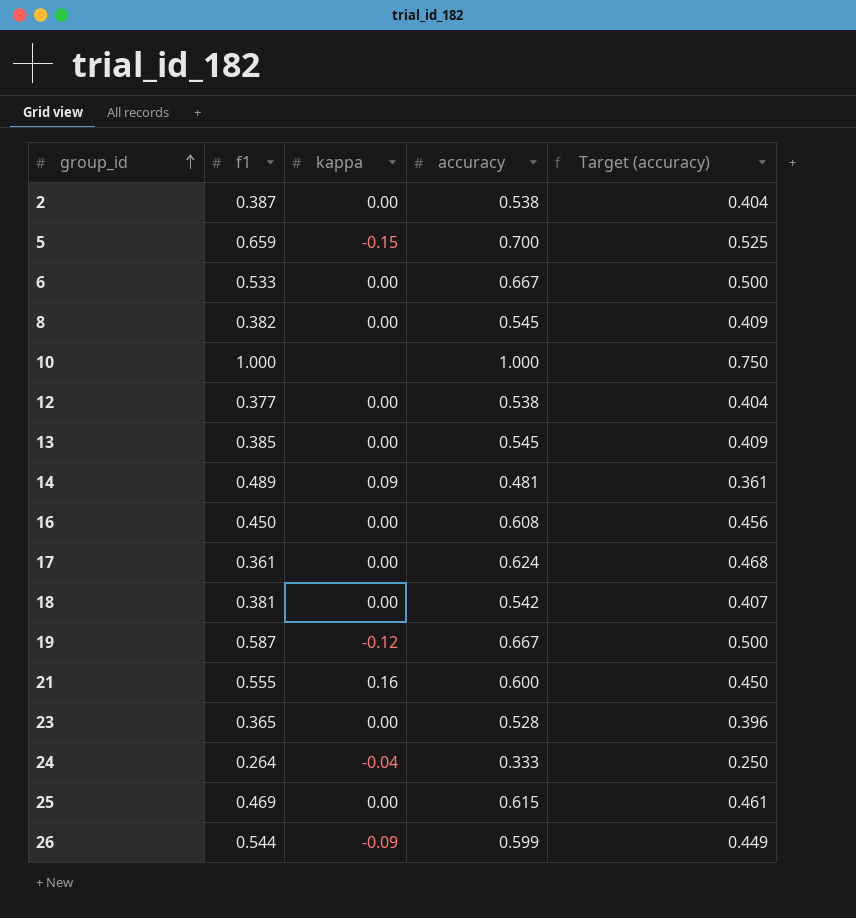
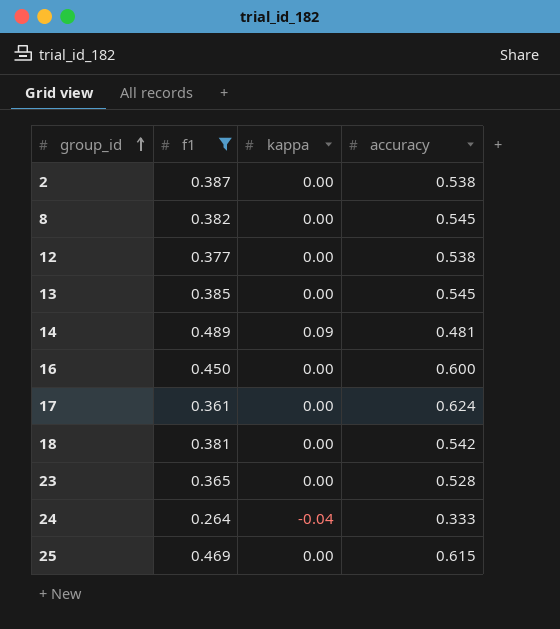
filter: none -> f1 <= 0.489
column Target (accuracy) | formula: [accuracy] * 0.75 -> none
16 | accuracy: 0.608 -> 0.600

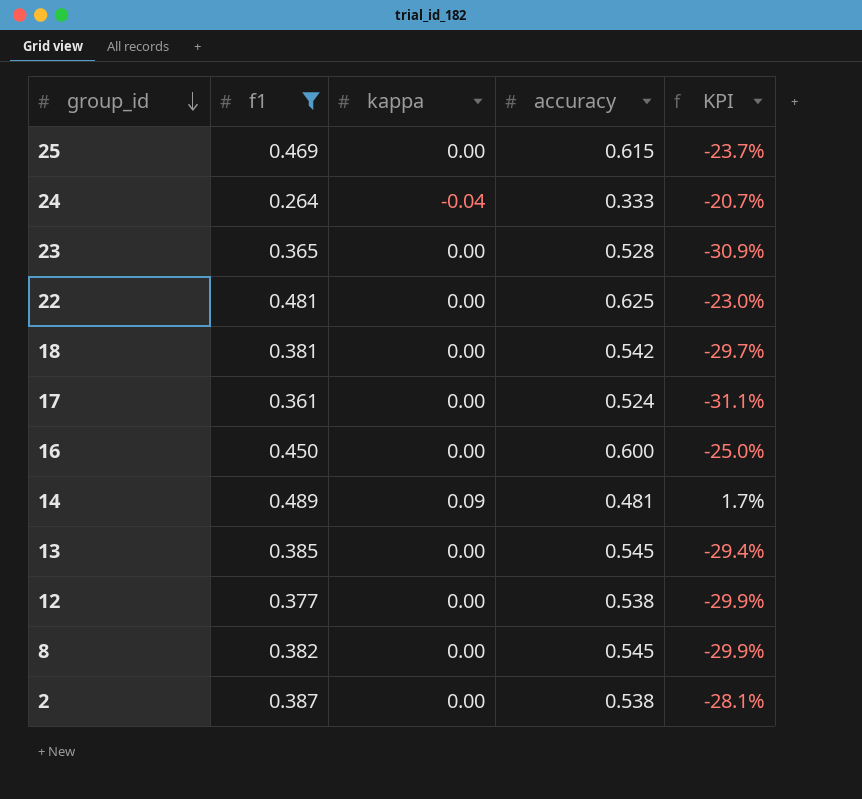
row order: group_id ascending -> group_id descending
column KPI | formula: none -> ([f1] - [accuracy]) / [accuracy]
row 22: none -> 0.481 | 0.00 | 0.625 | -23.0%
17 | accuracy: 0.624 -> 0.524

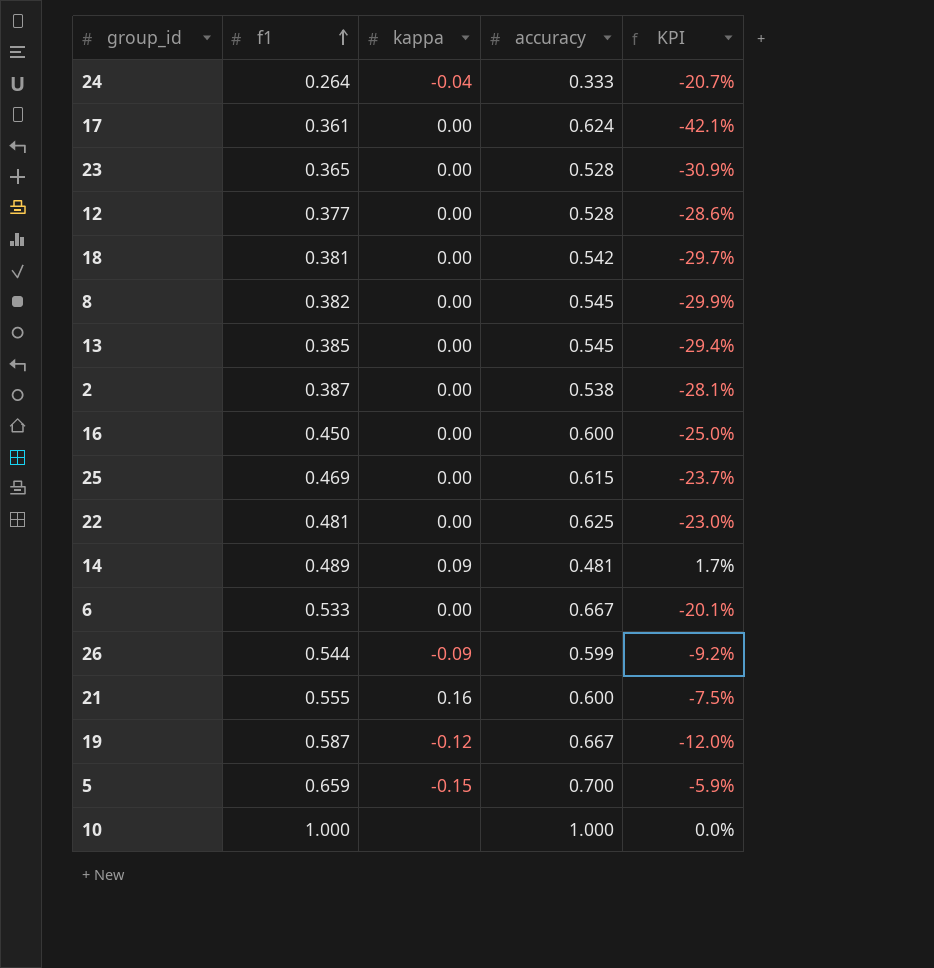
filter: f1 <= 0.489 -> none
row order: group_id descending -> f1 ascending
17 | accuracy: 0.524 -> 0.624
17 | KPI: -31.1% -> -42.1%
12 | accuracy: 0.538 -> 0.528
12 | KPI: -29.9% -> -28.6%

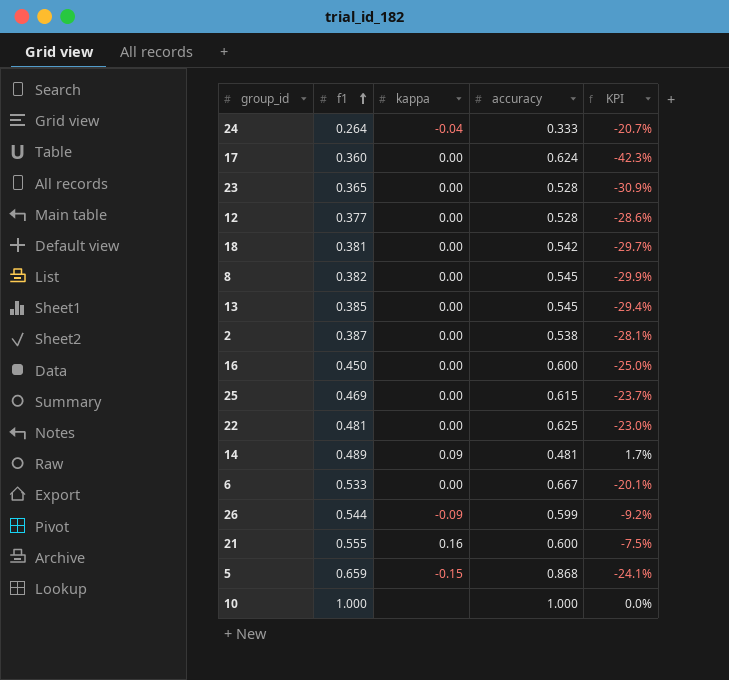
row 19: 0.587 | -0.12 | 0.667 | -12.0% -> none
17 | f1: 0.361 -> 0.360
17 | KPI: -42.1% -> -42.3%
5 | accuracy: 0.700 -> 0.868
5 | KPI: -5.9% -> -24.1%

